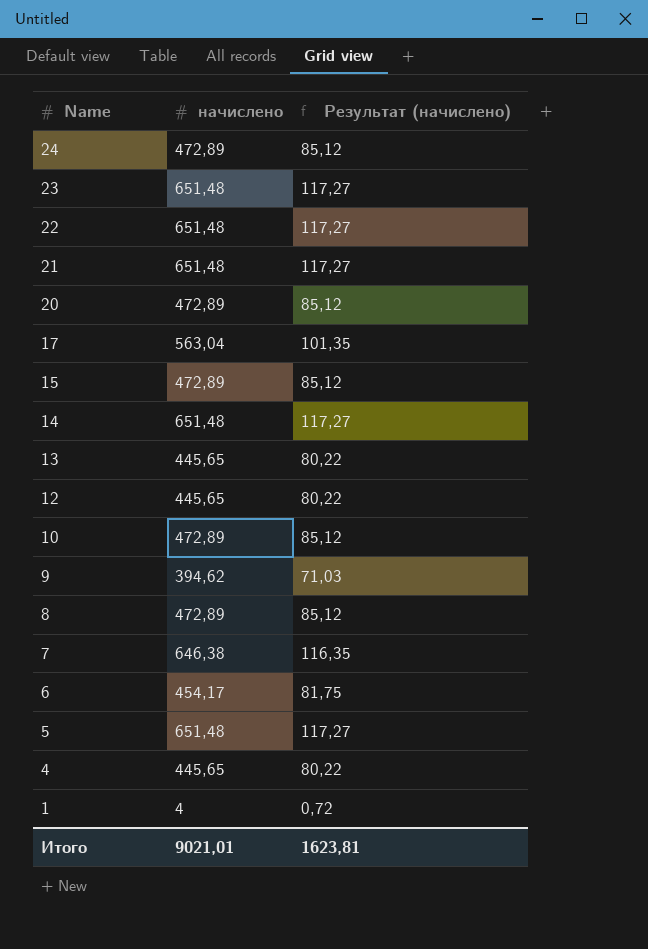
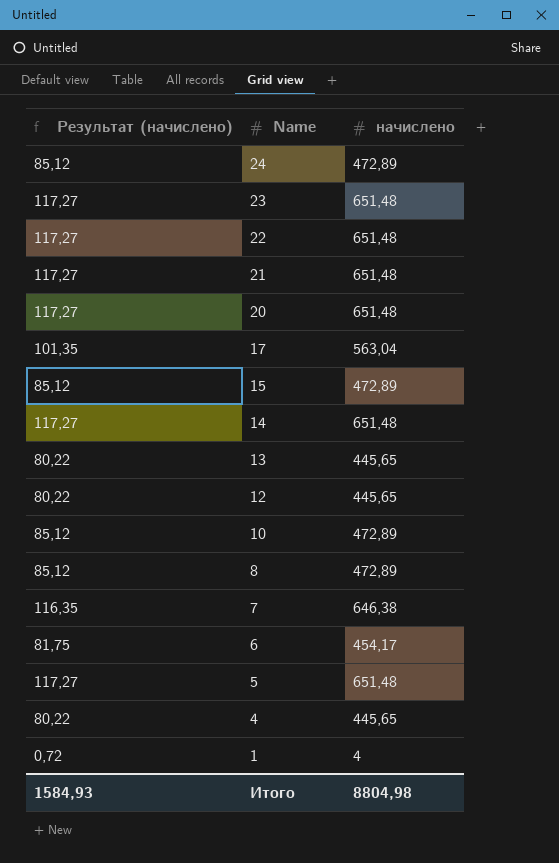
column Результат (начислено) | position: 3 -> 1
row 9: 394,62 | 71,03 -> none
20 | Результат (начислено): 85,12 -> 117,27
20 | начислено: 472,89 -> 651,48
Итого | Результат (начислено): 1623,81 -> 1584,93
Итого | начислено: 9021,01 -> 8804,98

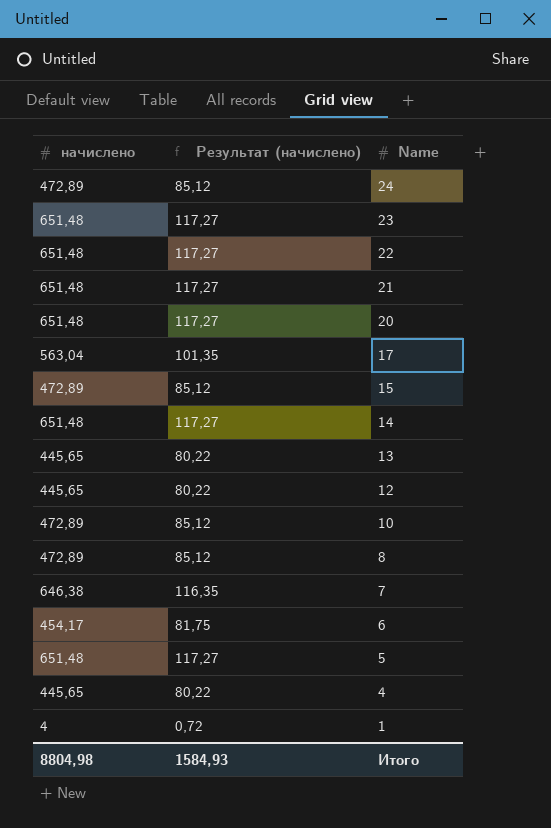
column начислено | position: 3 -> 1

